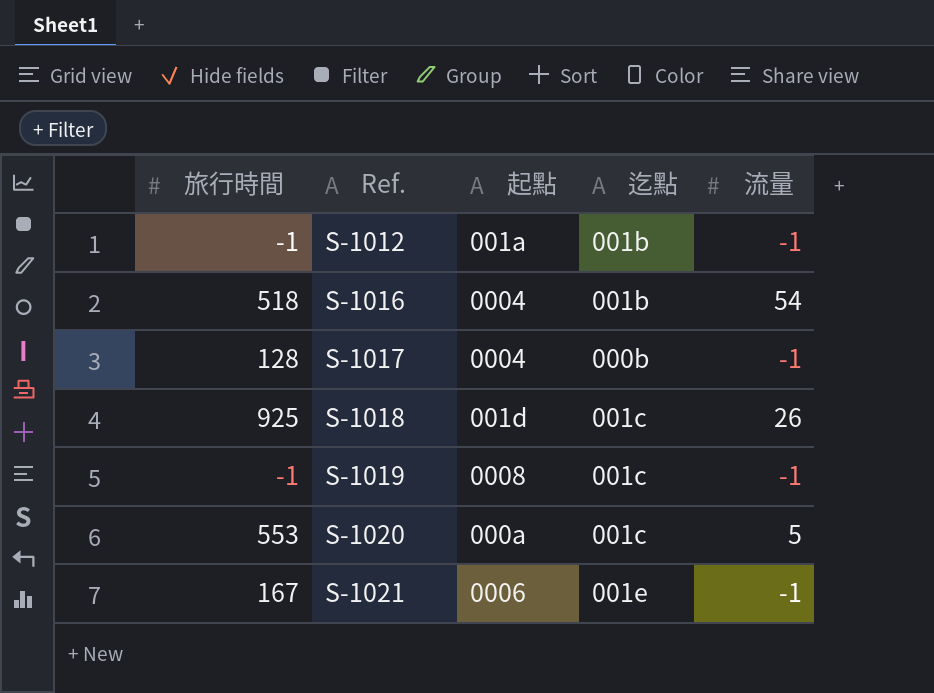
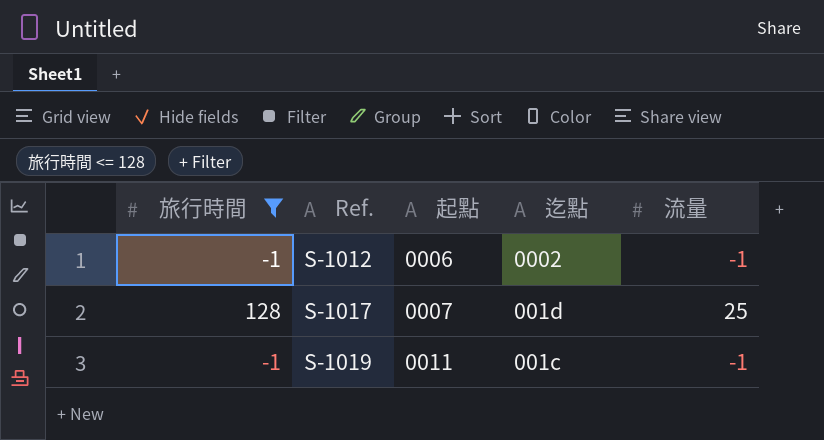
filter: none -> 旅行時間 <= 128
S-1012 | 起點: 001a -> 0006
S-1012 | 迄點: 001b -> 0002
S-1017 | 起點: 0004 -> 0007
S-1017 | 迄點: 000b -> 001d
S-1017 | 流量: -1 -> 25
S-1019 | 起點: 0008 -> 0011

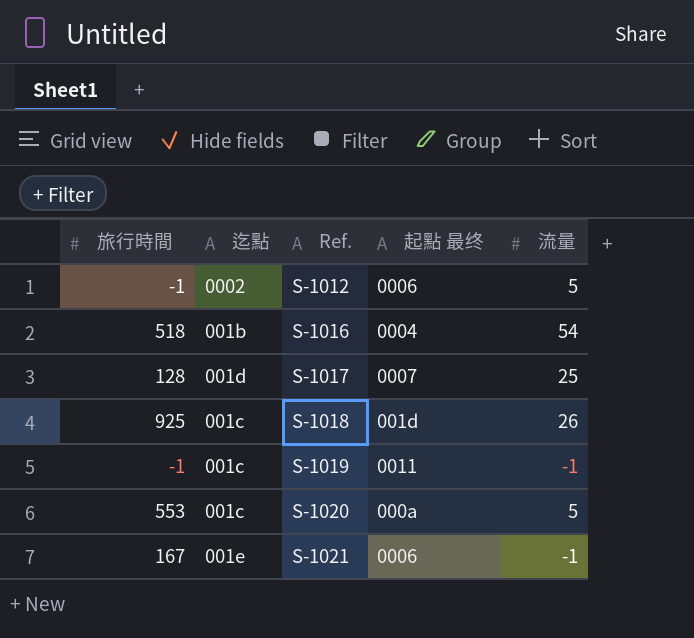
filter: 旅行時間 <= 128 -> none
column 迄點 | position: 4 -> 2
column name: 起點 -> 起點 最终
S-1012 | 流量: -1 -> 5

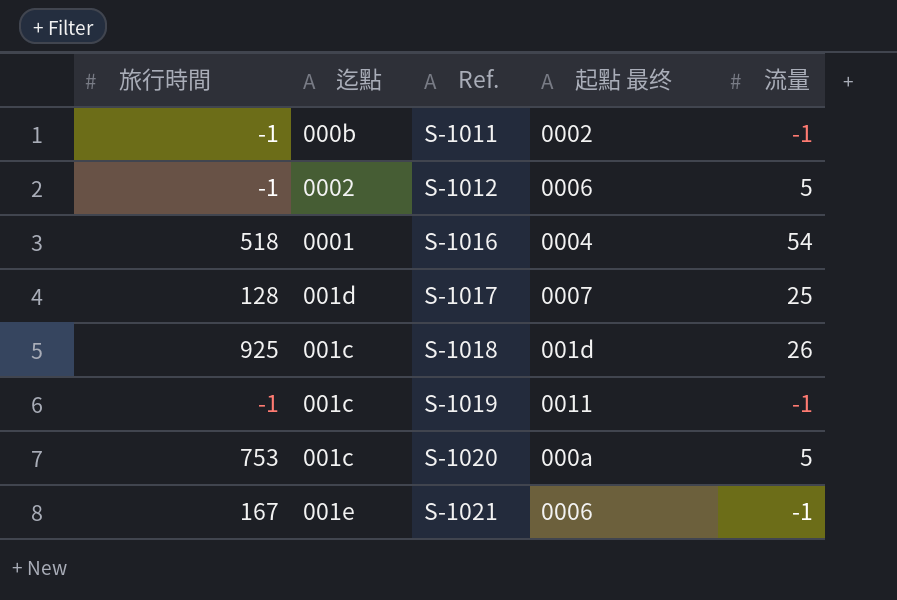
row S-1011: none -> -1 | 000b | 0002 | -1
S-1016 | 迄點: 001b -> 0001
S-1020 | 旅行時間: 553 -> 753

